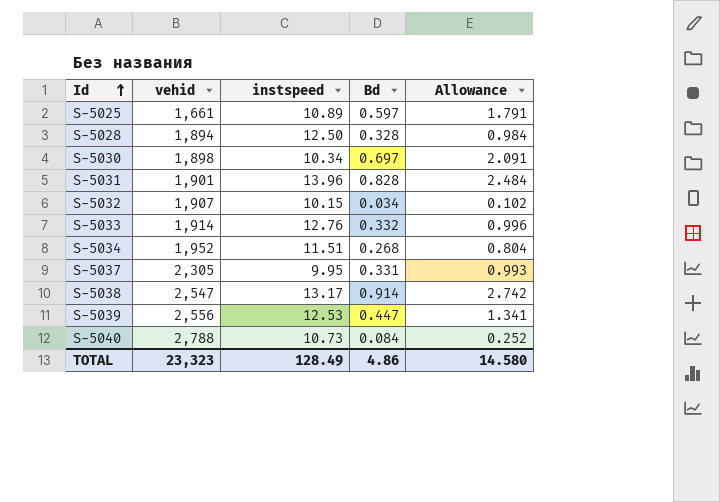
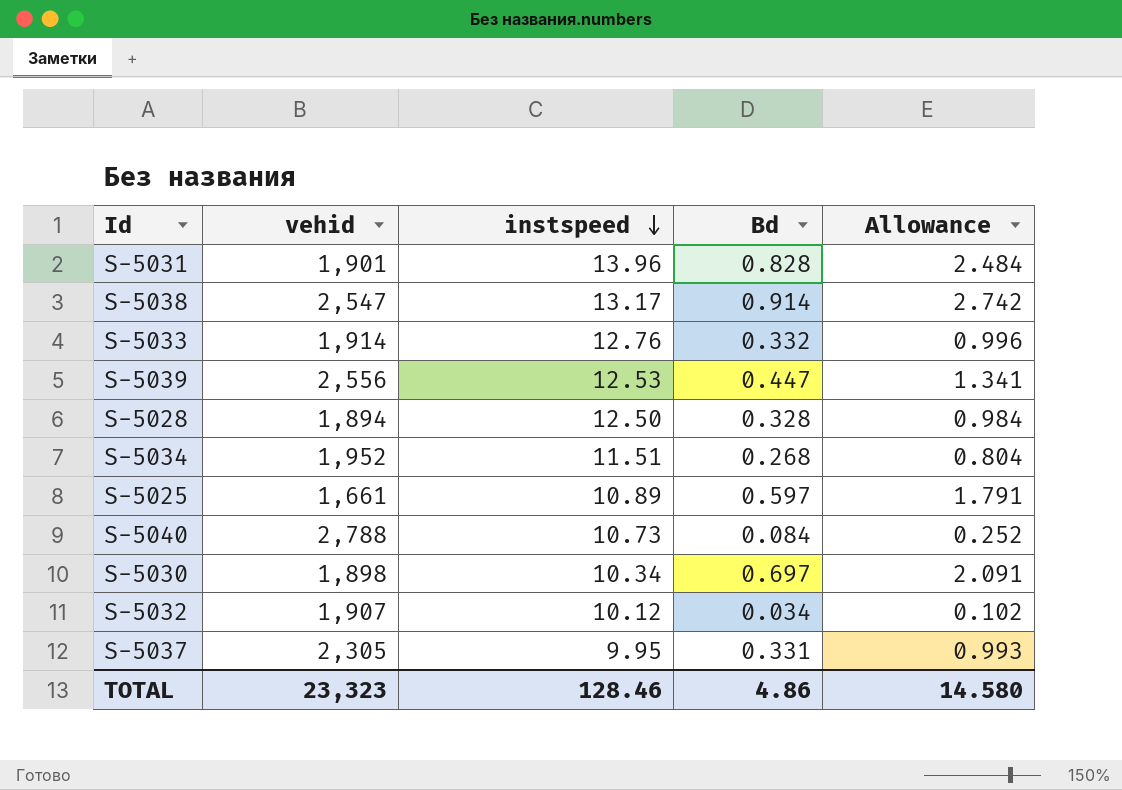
row order: Id ascending -> instspeed descending
S-5032 | instspeed: 10.15 -> 10.12
TOTAL | instspeed: 128.49 -> 128.46

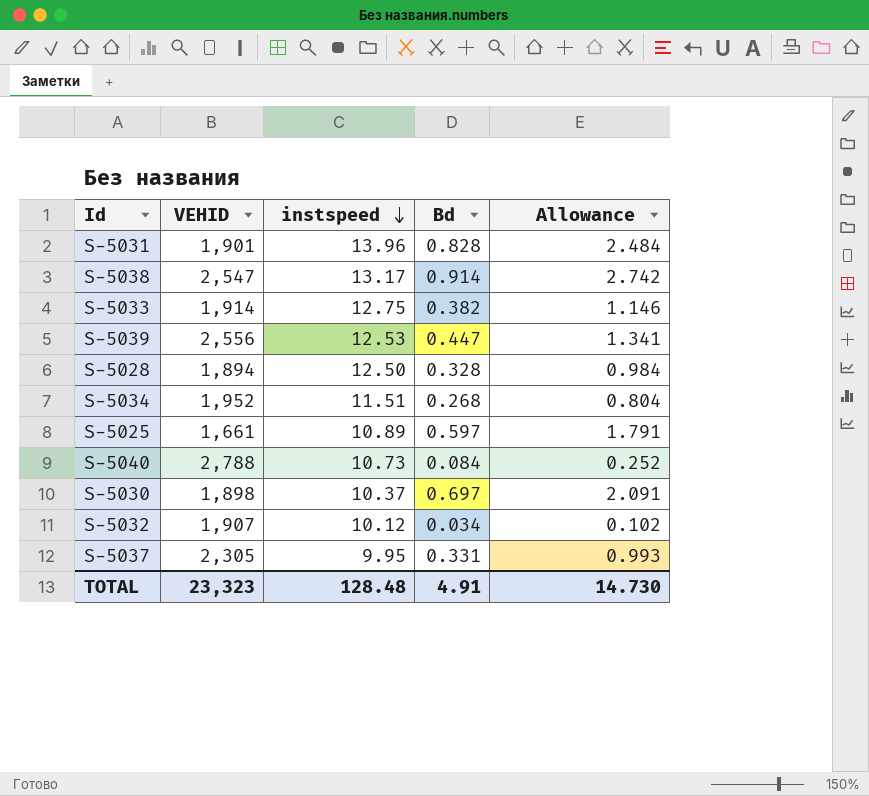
column name: vehid -> VEHID
S-5033 | instspeed: 12.76 -> 12.75
S-5033 | Bd: 0.332 -> 0.382
S-5033 | Allowance: 0.996 -> 1.146
S-5030 | instspeed: 10.34 -> 10.37
TOTAL | instspeed: 128.46 -> 128.48
TOTAL | Bd: 4.86 -> 4.91
TOTAL | Allowance: 14.580 -> 14.730

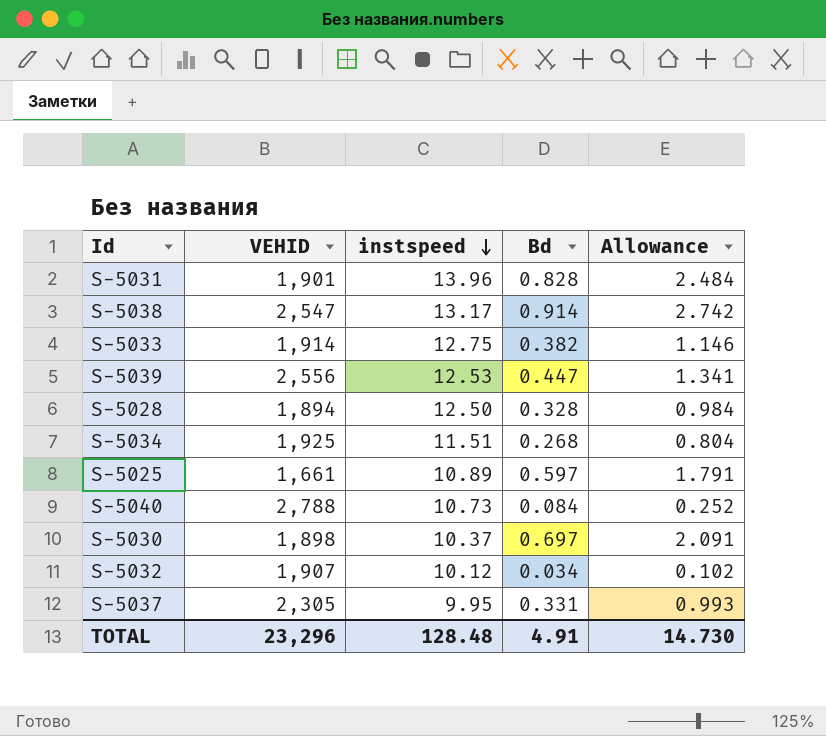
S-5034 | VEHID: 1,952 -> 1,925
TOTAL | VEHID: 23,323 -> 23,296

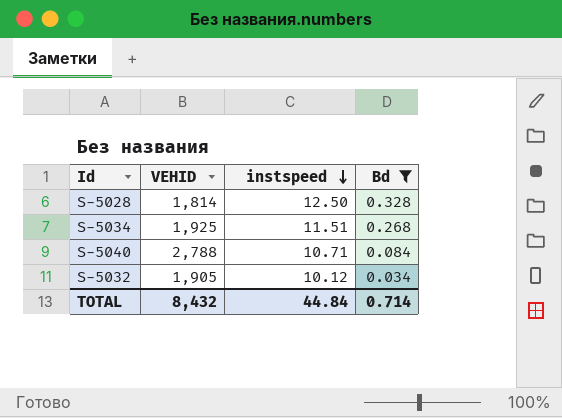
filter: none -> Bd <= 0.328
column Allowance | formula: [Bd] * 3 -> none
S-5028 | VEHID: 1,894 -> 1,814
S-5040 | instspeed: 10.73 -> 10.71
S-5032 | VEHID: 1,907 -> 1,905
TOTAL | VEHID: 23,296 -> 8,432
TOTAL | instspeed: 128.48 -> 44.84
TOTAL | Bd: 4.91 -> 0.714

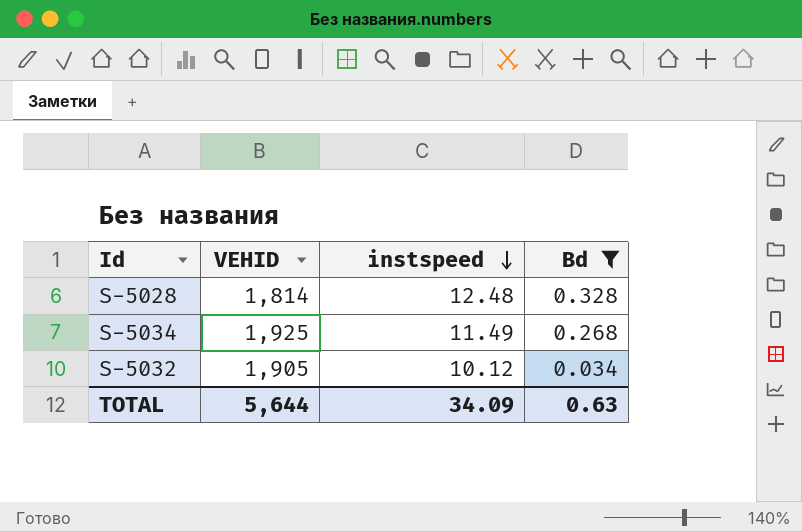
row S-5040: 2,788 | 10.71 | 0.084 -> none
S-5028 | instspeed: 12.50 -> 12.48
S-5034 | instspeed: 11.51 -> 11.49
TOTAL | VEHID: 8,432 -> 5,644
TOTAL | instspeed: 44.84 -> 34.09
TOTAL | Bd: 0.714 -> 0.63

